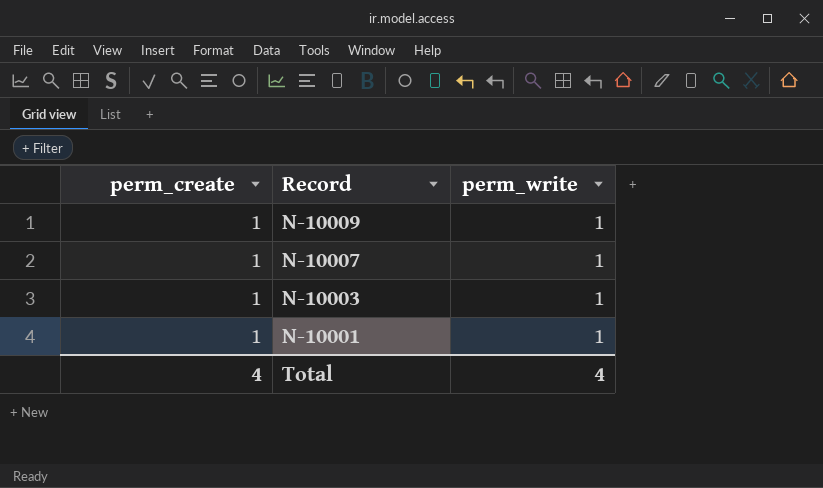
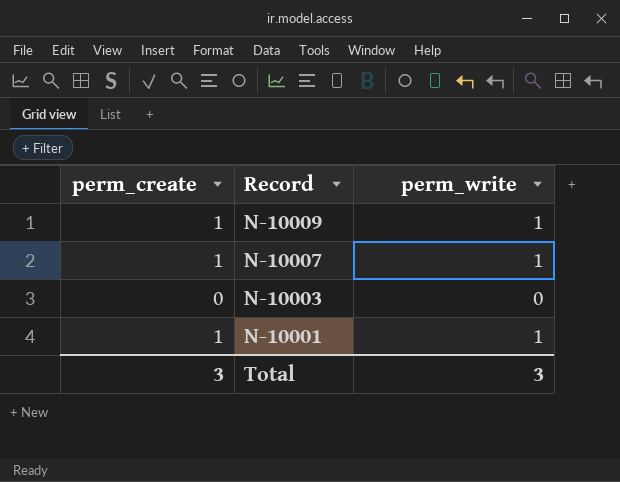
N-10003 | perm_create: 1 -> 0
N-10003 | perm_write: 1 -> 0
Total | perm_create: 4 -> 3
Total | perm_write: 4 -> 3

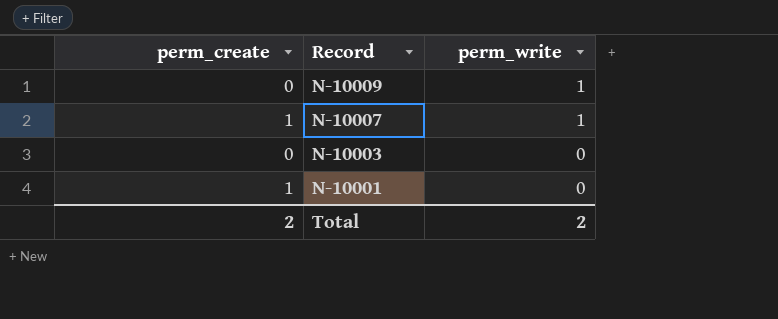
N-10009 | perm_create: 1 -> 0
N-10001 | perm_write: 1 -> 0
Total | perm_create: 3 -> 2
Total | perm_write: 3 -> 2

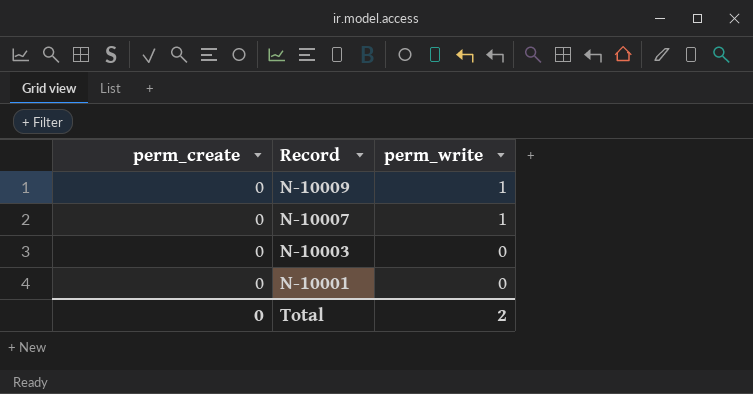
N-10007 | perm_create: 1 -> 0
N-10001 | perm_create: 1 -> 0
Total | perm_create: 2 -> 0

